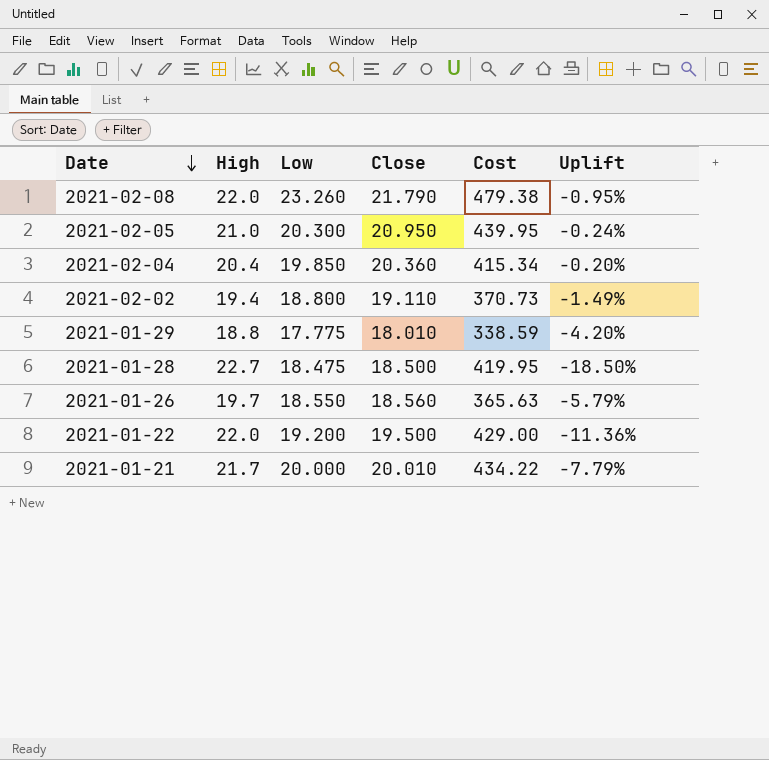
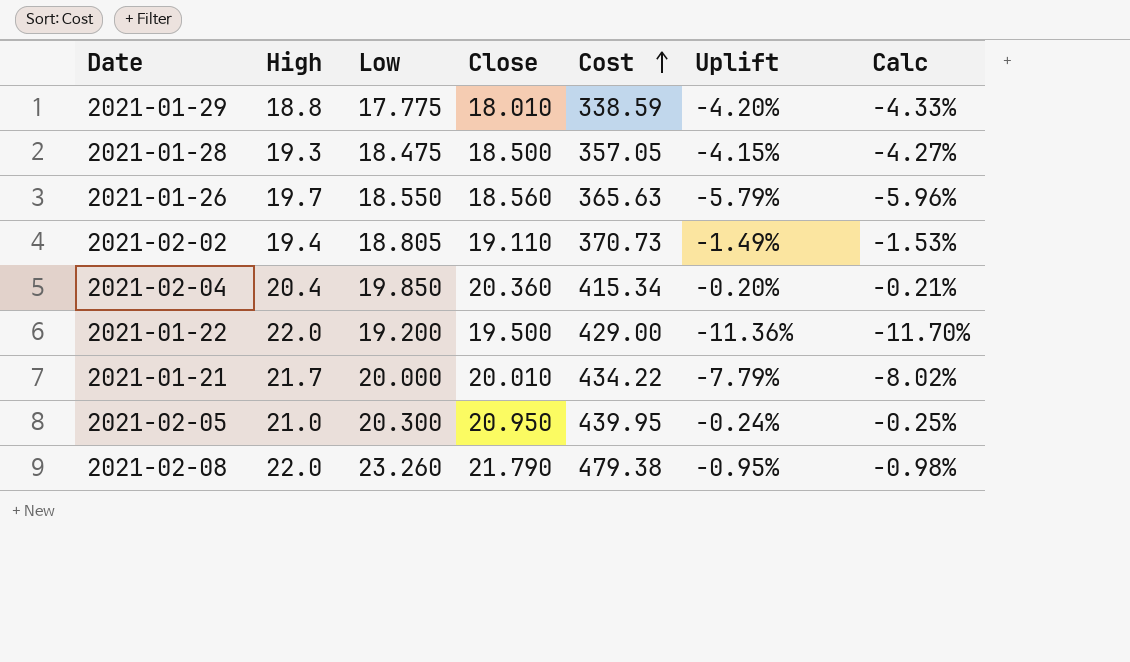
row order: Date descending -> Cost ascending
column Calc | formula: none -> [Uplift] * 1.03
2021-01-28 | High: 22.7 -> 19.3
2021-01-28 | Cost: 419.95 -> 357.05
2021-01-28 | Uplift: -18.50% -> -4.15%
2021-02-02 | Low: 18.800 -> 18.805

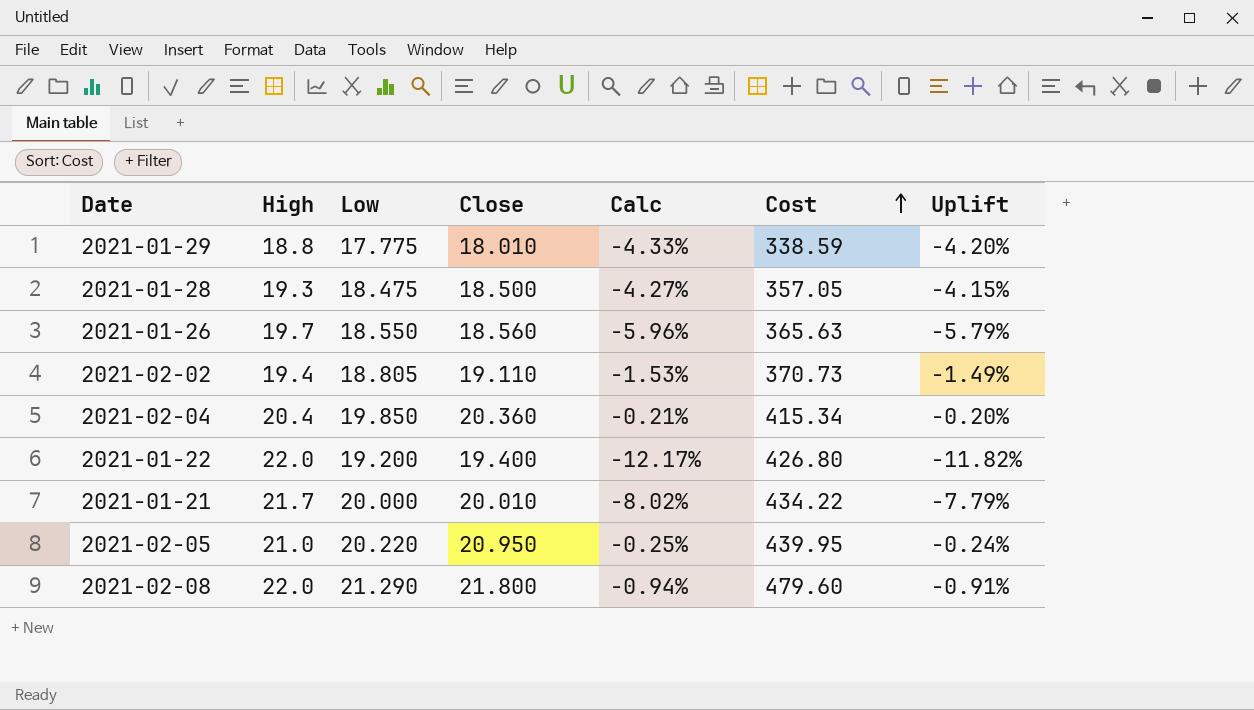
column Calc | position: 7 -> 5
2021-01-22 | Close: 19.500 -> 19.400
2021-01-22 | Calc: -11.70% -> -12.17%
2021-01-22 | Cost: 429.00 -> 426.80
2021-01-22 | Uplift: -11.36% -> -11.82%
2021-02-05 | Low: 20.300 -> 20.220
2021-02-08 | Low: 23.260 -> 21.290
2021-02-08 | Close: 21.790 -> 21.800
2021-02-08 | Calc: -0.98% -> -0.94%
2021-02-08 | Cost: 479.38 -> 479.60
2021-02-08 | Uplift: -0.95% -> -0.91%

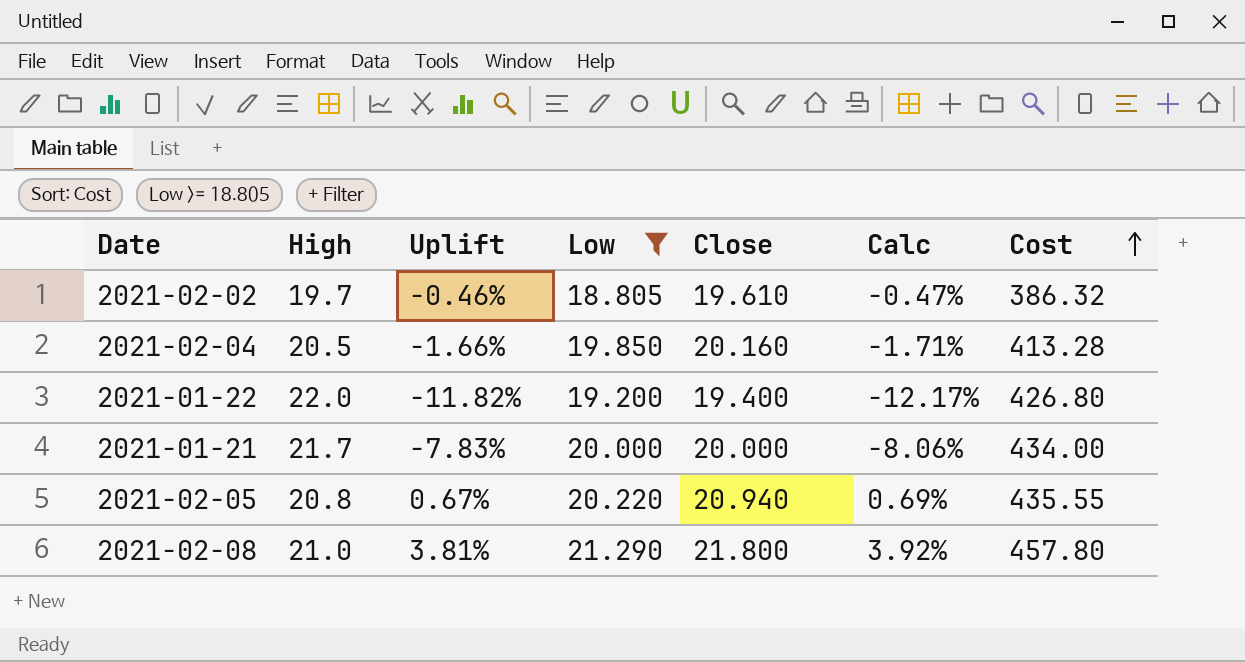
filter: none -> Low >= 18.805
column Uplift | position: 7 -> 3
2021-02-02 | High: 19.4 -> 19.7
2021-02-02 | Uplift: -1.49% -> -0.46%
2021-02-02 | Close: 19.110 -> 19.610
2021-02-02 | Calc: -1.53% -> -0.47%
2021-02-02 | Cost: 370.73 -> 386.32
2021-02-04 | High: 20.4 -> 20.5
2021-02-04 | Uplift: -0.20% -> -1.66%
2021-02-04 | Close: 20.360 -> 20.160
2021-02-04 | Calc: -0.21% -> -1.71%
2021-02-04 | Cost: 415.34 -> 413.28
2021-01-21 | Uplift: -7.79% -> -7.83%
2021-01-21 | Close: 20.010 -> 20.000
2021-01-21 | Calc: -8.02% -> -8.06%
2021-01-21 | Cost: 434.22 -> 434.00
2021-02-05 | High: 21.0 -> 20.8
2021-02-05 | Uplift: -0.24% -> 0.67%
2021-02-05 | Close: 20.950 -> 20.940
2021-02-05 | Calc: -0.25% -> 0.69%
2021-02-05 | Cost: 439.95 -> 435.55
2021-02-08 | High: 22.0 -> 21.0
2021-02-08 | Uplift: -0.91% -> 3.81%
2021-02-08 | Calc: -0.94% -> 3.92%
2021-02-08 | Cost: 479.60 -> 457.80

